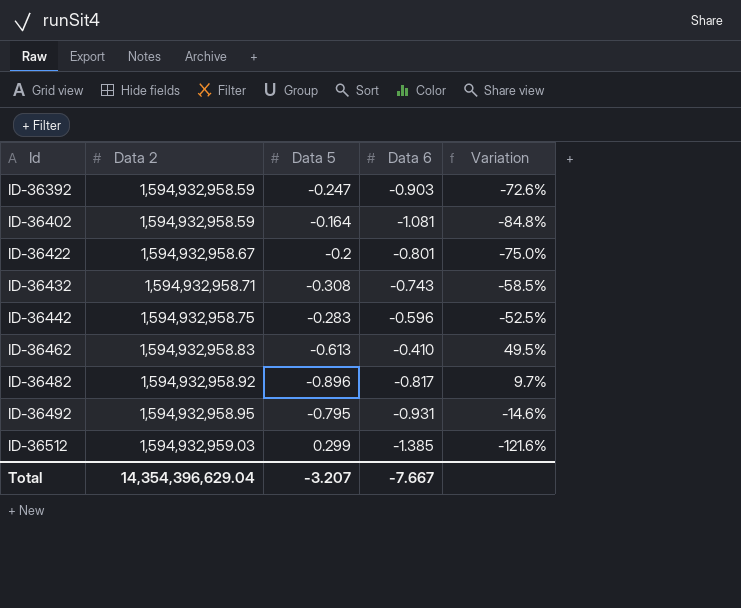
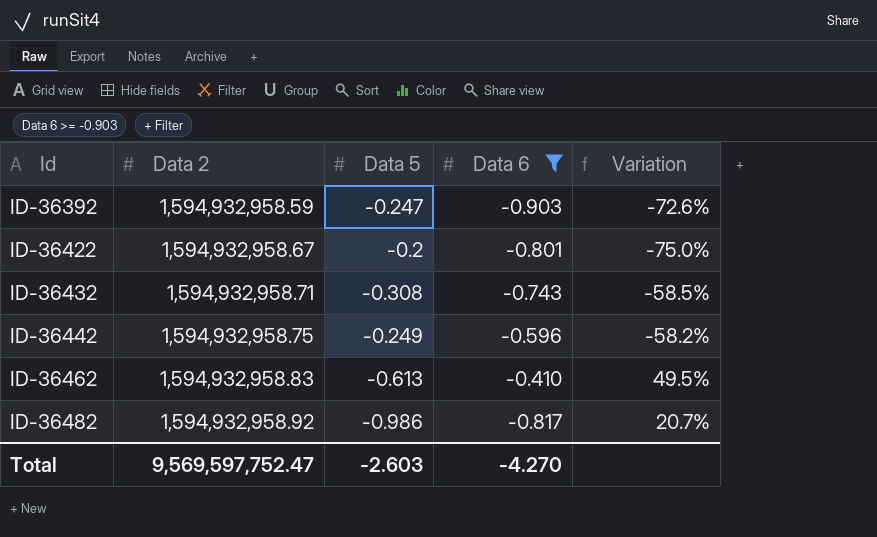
filter: none -> Data 6 >= -0.903
ID-36442 | Data 5: -0.283 -> -0.249
ID-36442 | Variation: -52.5% -> -58.2%
ID-36482 | Data 5: -0.896 -> -0.986
ID-36482 | Variation: 9.7% -> 20.7%
Total | Data 2: 14,354,396,629.04 -> 9,569,597,752.47
Total | Data 5: -3.207 -> -2.603
Total | Data 6: -7.667 -> -4.270

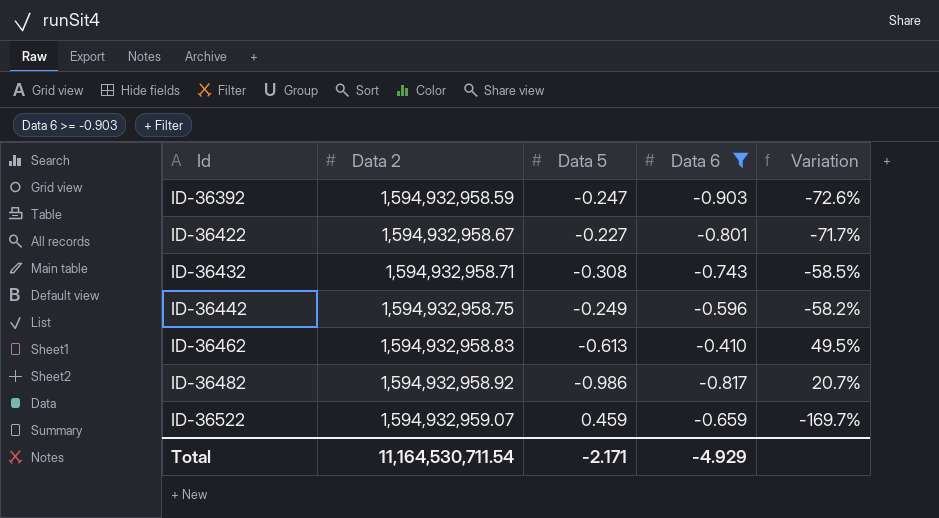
ID-36422 | Data 5: -0.2 -> -0.227
ID-36422 | Variation: -75.0% -> -71.7%
row ID-36522: none -> 1,594,932,959.07 | 0.459 | -0.659 | -169.7%
Total | Data 2: 9,569,597,752.47 -> 11,164,530,711.54
Total | Data 5: -2.603 -> -2.171
Total | Data 6: -4.270 -> -4.929

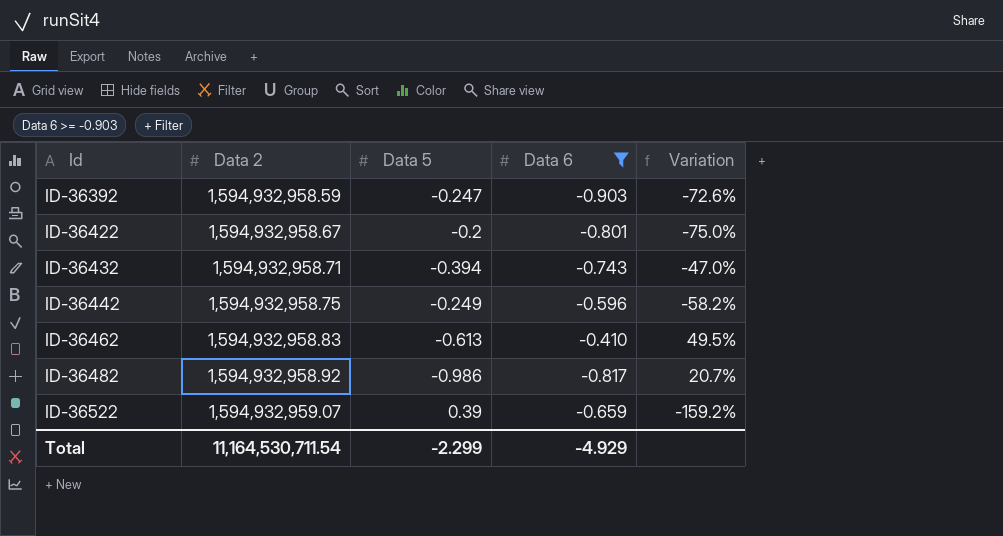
ID-36422 | Data 5: -0.227 -> -0.2
ID-36422 | Variation: -71.7% -> -75.0%
ID-36432 | Data 5: -0.308 -> -0.394
ID-36432 | Variation: -58.5% -> -47.0%
ID-36522 | Data 5: 0.459 -> 0.39
ID-36522 | Variation: -169.7% -> -159.2%
Total | Data 5: -2.171 -> -2.299

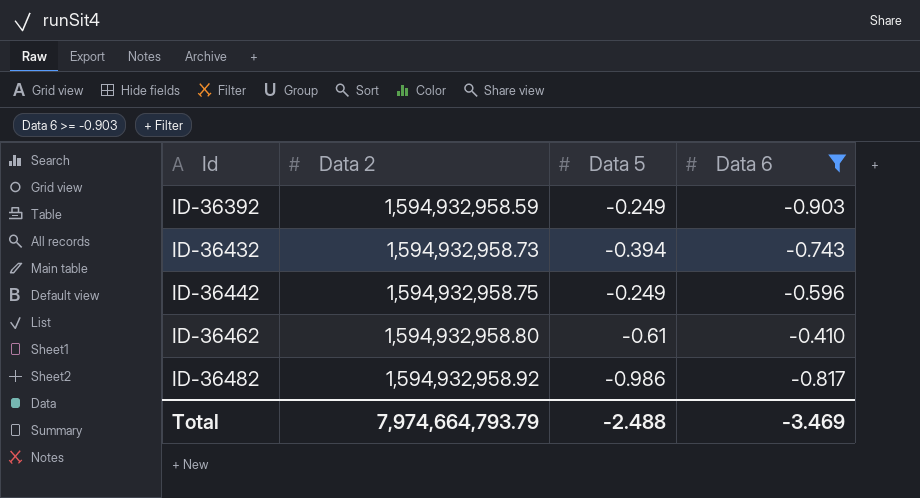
column Variation | formula: ([Data 5] - [Data 6]) / [Data 6] -> none
row ID-36422: 1,594,932,958.67 | -0.2 | -0.801 | -75.0% -> none
row ID-36522: 1,594,932,959.07 | 0.39 | -0.659 | -159.2% -> none
ID-36392 | Data 5: -0.247 -> -0.249
ID-36432 | Data 2: 1,594,932,958.71 -> 1,594,932,958.73
ID-36462 | Data 2: 1,594,932,958.83 -> 1,594,932,958.80
ID-36462 | Data 5: -0.613 -> -0.61
Total | Data 2: 11,164,530,711.54 -> 7,974,664,793.79
Total | Data 5: -2.299 -> -2.488
Total | Data 6: -4.929 -> -3.469

